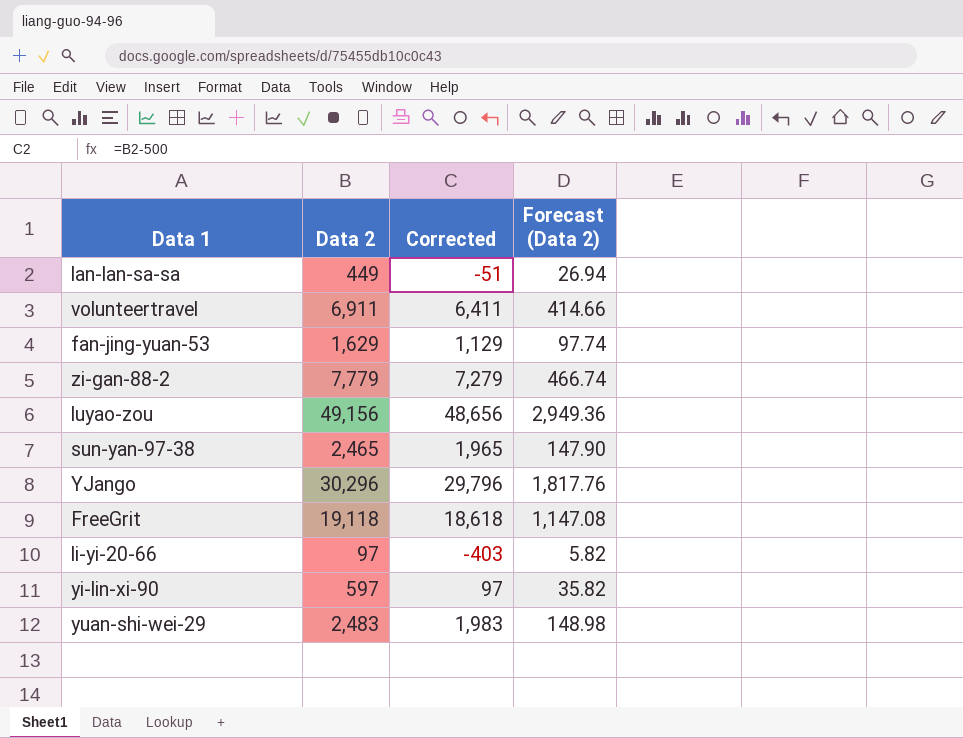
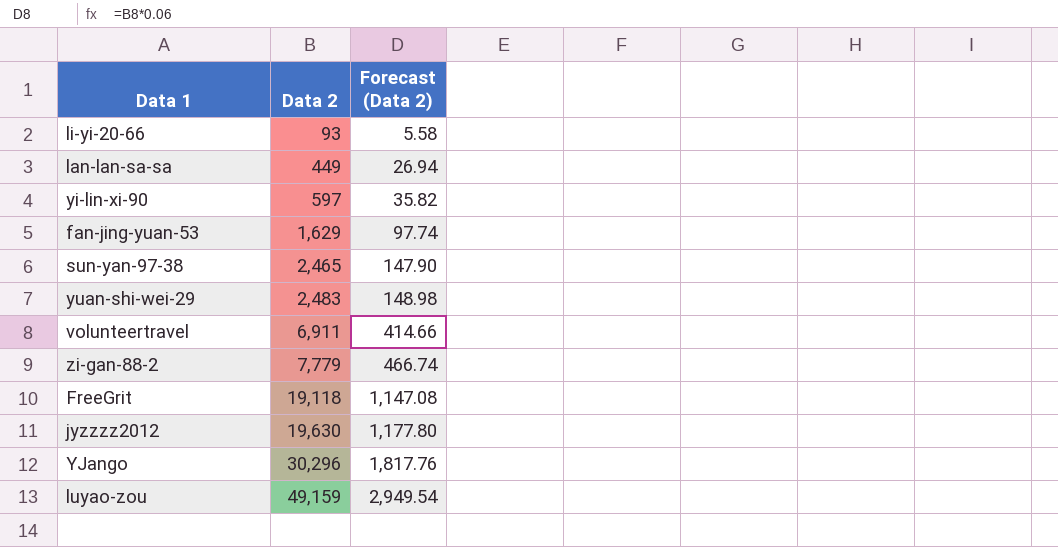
row order: none -> Data 2 ascending
column Corrected | formula: [Data 2] - 500 -> none
li-yi-20-66 | Data 2: 97 -> 93
li-yi-20-66 | Forecast (Data 2): 5.82 -> 5.58
row jyzzzz2012: none -> 19,630 | 1,177.80
luyao-zou | Data 2: 49,156 -> 49,159
luyao-zou | Forecast (Data 2): 2,949.36 -> 2,949.54

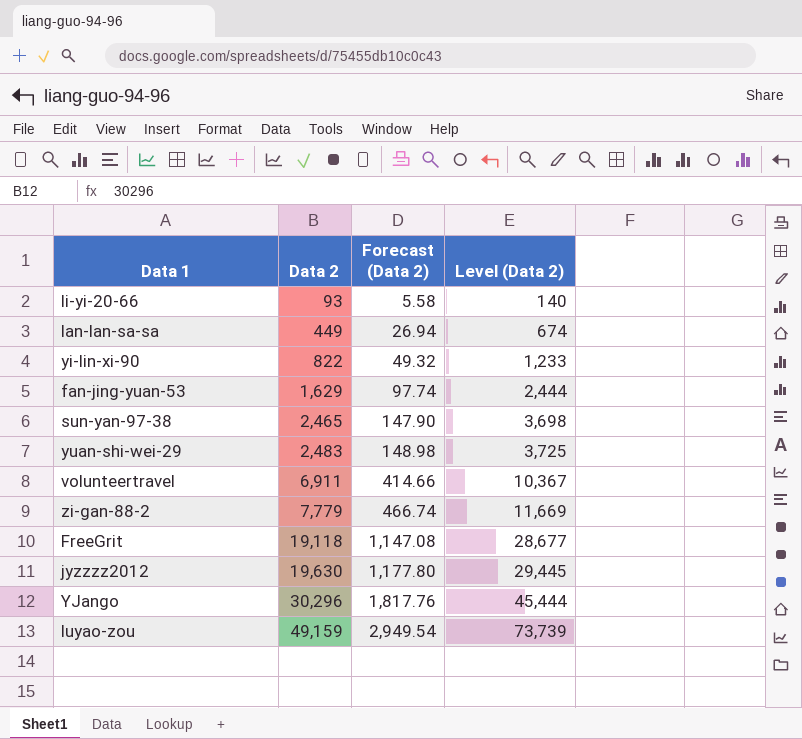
column Level (Data 2) | formula: none -> [Data 2] * 1.5
yi-lin-xi-90 | Data 2: 597 -> 822
yi-lin-xi-90 | Forecast (Data 2): 35.82 -> 49.32

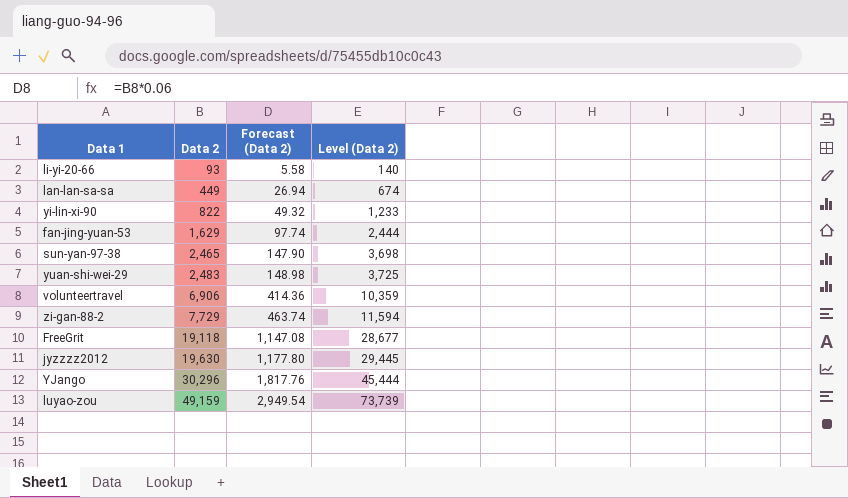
volunteertravel | Data 2: 6,911 -> 6,906
volunteertravel | Forecast (Data 2): 414.66 -> 414.36
volunteertravel | Level (Data 2): 10,367 -> 10,359
zi-gan-88-2 | Data 2: 7,779 -> 7,729
zi-gan-88-2 | Forecast (Data 2): 466.74 -> 463.74
zi-gan-88-2 | Level (Data 2): 11,669 -> 11,594

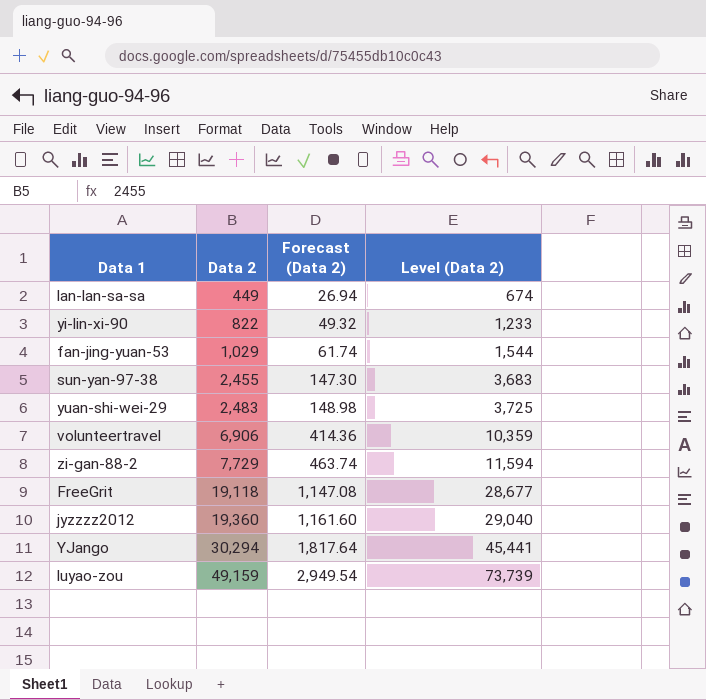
row li-yi-20-66: 93 | 5.58 | 140 -> none
fan-jing-yuan-53 | Data 2: 1,629 -> 1,029
fan-jing-yuan-53 | Forecast (Data 2): 97.74 -> 61.74
fan-jing-yuan-53 | Level (Data 2): 2,444 -> 1,544
sun-yan-97-38 | Data 2: 2,465 -> 2,455
sun-yan-97-38 | Forecast (Data 2): 147.90 -> 147.30
sun-yan-97-38 | Level (Data 2): 3,698 -> 3,683
jyzzzz2012 | Data 2: 19,630 -> 19,360
jyzzzz2012 | Forecast (Data 2): 1,177.80 -> 1,161.60
jyzzzz2012 | Level (Data 2): 29,445 -> 29,040
YJango | Data 2: 30,296 -> 30,294
YJango | Forecast (Data 2): 1,817.76 -> 1,817.64
YJango | Level (Data 2): 45,444 -> 45,441

